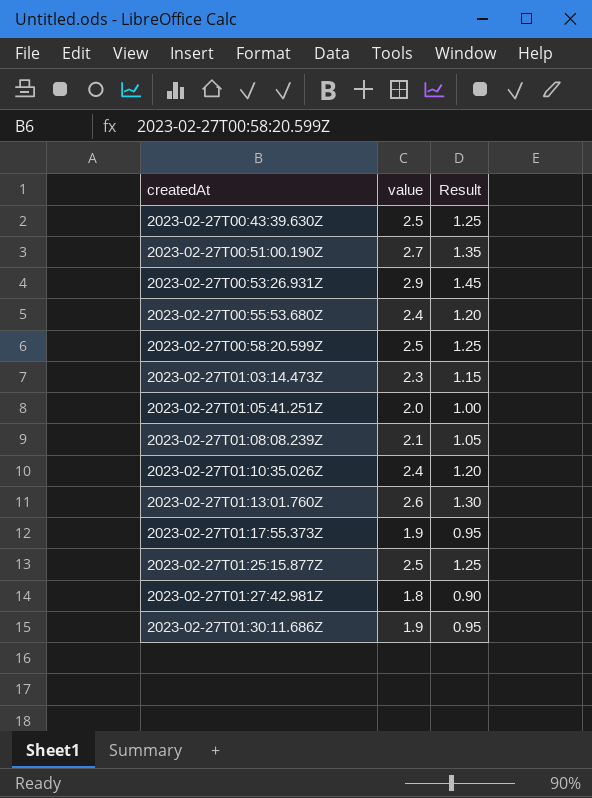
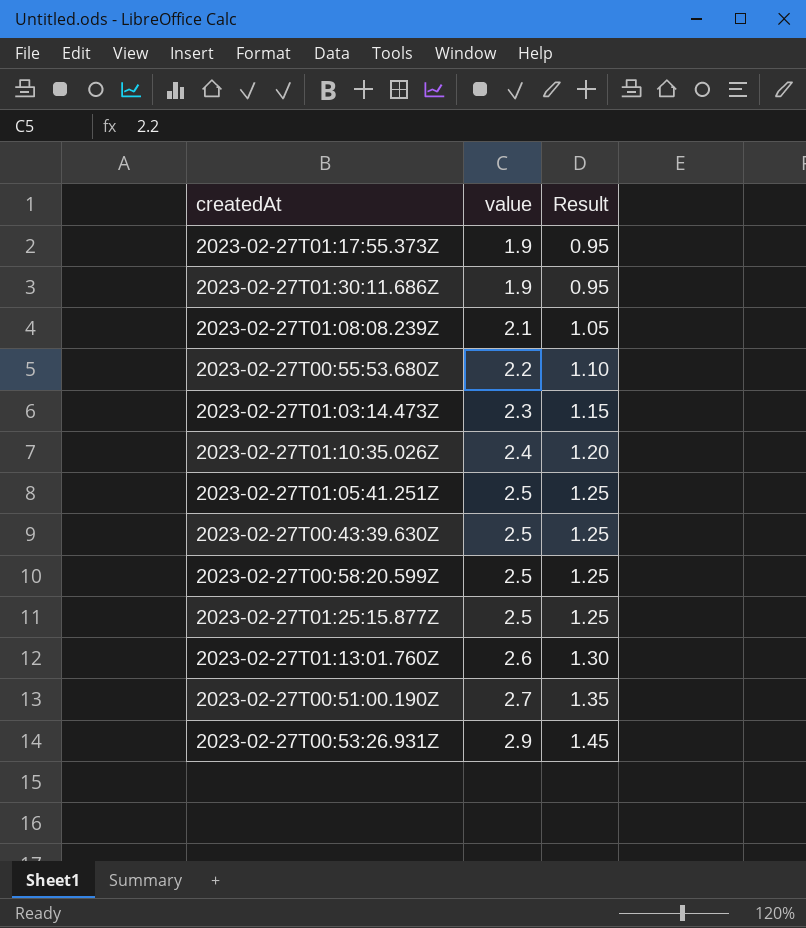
row order: createdAt ascending -> value ascending
row 2023-02-27T01:27:42.981Z: 1.8 | 0.90 -> none
2023-02-27T00:55:53.680Z | value: 2.4 -> 2.2
2023-02-27T00:55:53.680Z | Result: 1.20 -> 1.10
2023-02-27T01:05:41.251Z | value: 2.0 -> 2.5
2023-02-27T01:05:41.251Z | Result: 1.00 -> 1.25

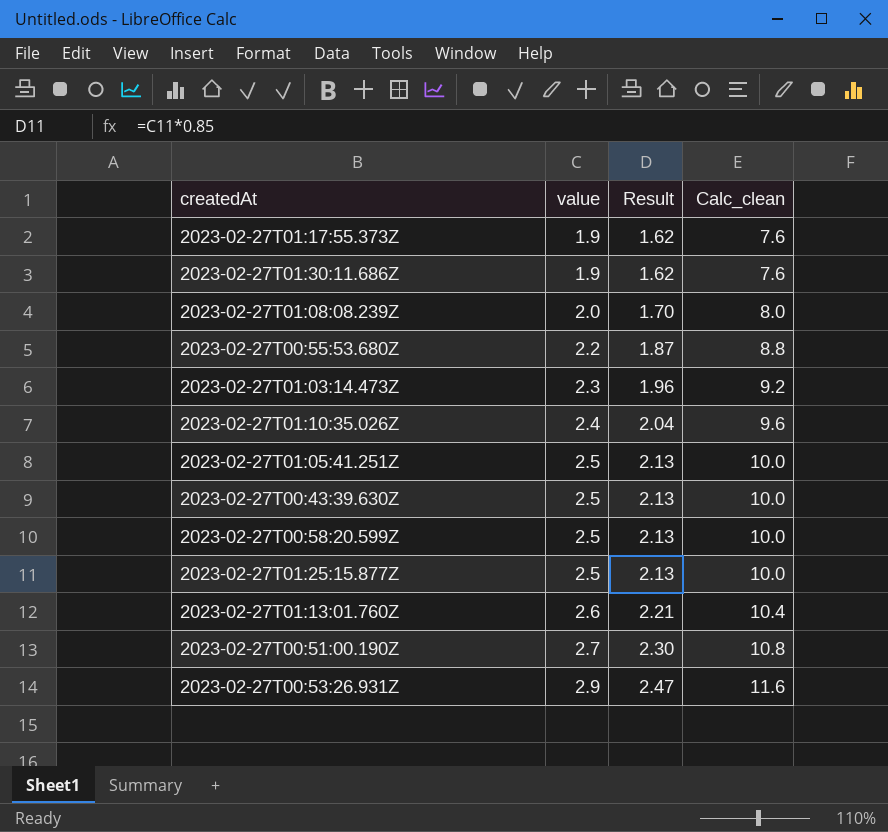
column Result | formula: [value] * 0.5 -> [value] * 0.85
column Calc_clean | formula: none -> [value] * 4
2023-02-27T01:08:08.239Z | value: 2.1 -> 2.0

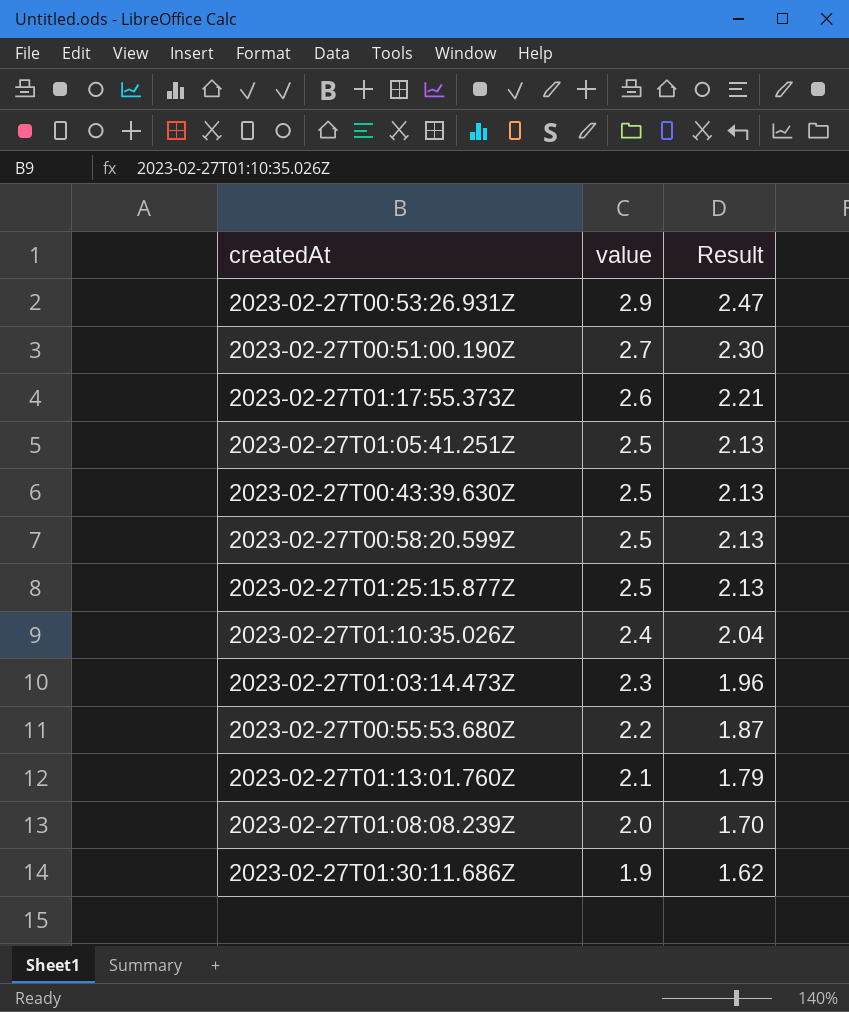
row order: value ascending -> value descending
column Calc_clean | formula: [value] * 4 -> none
2023-02-27T01:17:55.373Z | value: 1.9 -> 2.6
2023-02-27T01:17:55.373Z | Result: 1.62 -> 2.21
2023-02-27T01:13:01.760Z | value: 2.6 -> 2.1
2023-02-27T01:13:01.760Z | Result: 2.21 -> 1.79

